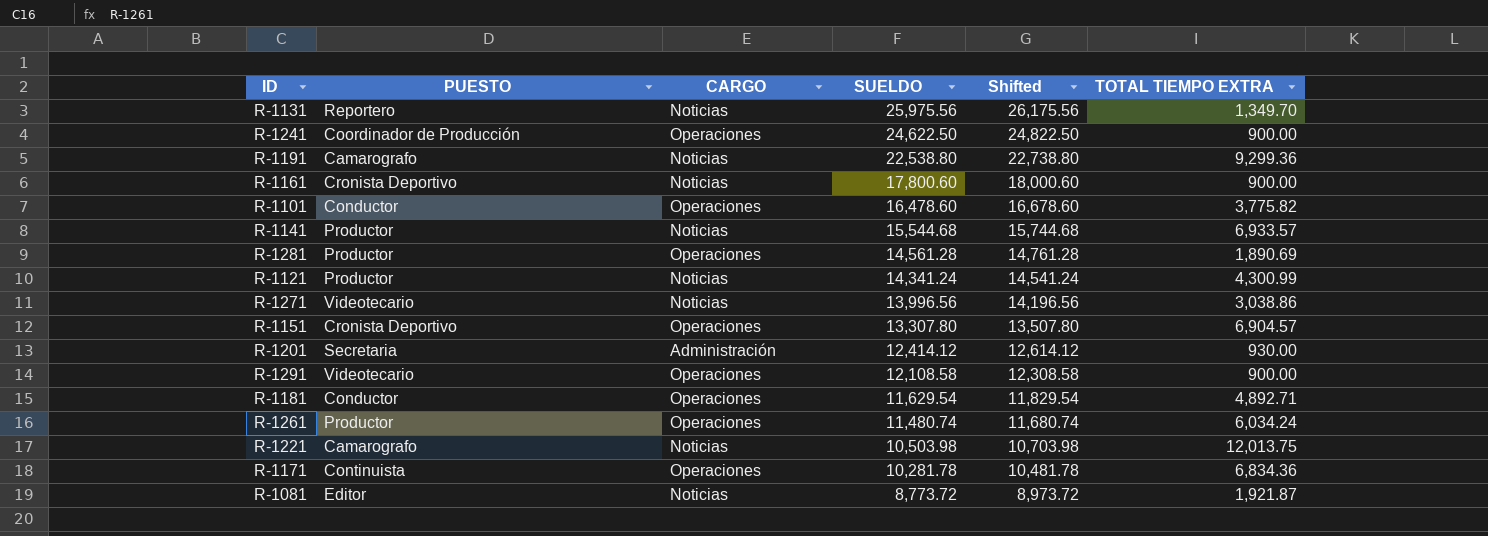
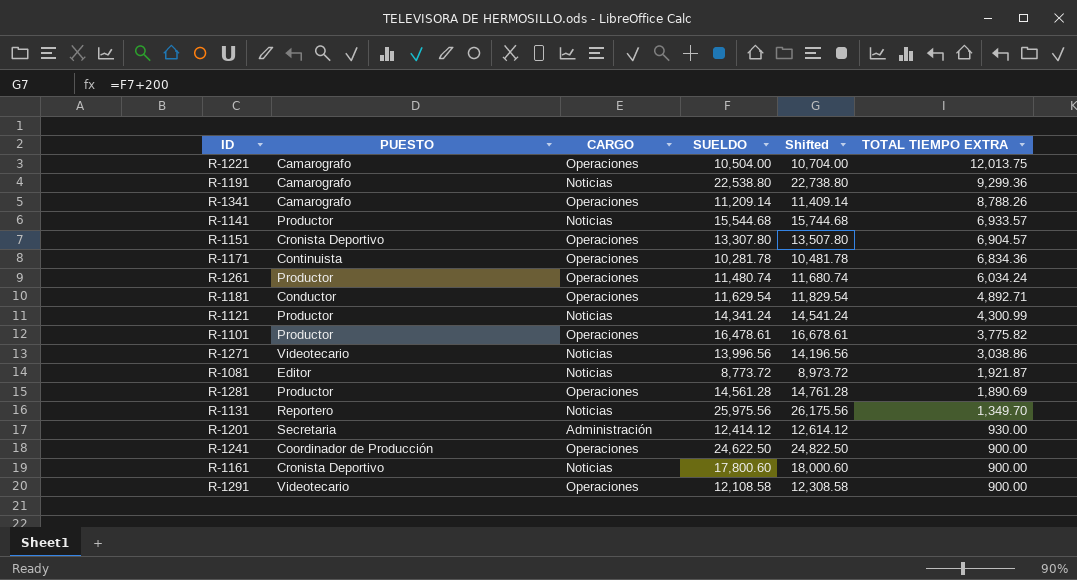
row order: SUELDO descending -> TOTAL TIEMPO EXTRA descending
R-1221 | CARGO: Noticias -> Operaciones
R-1221 | SUELDO: 10,503.98 -> 10,504.00
R-1221 | Shifted: 10,703.98 -> 10,704.00
row R-1341: none -> Camarografo | Operaciones | 11,209.14 | 11,409.14 | 8,788.26
R-1101 | PUESTO: Conductor -> Productor
R-1101 | SUELDO: 16,478.60 -> 16,478.61
R-1101 | Shifted: 16,678.60 -> 16,678.61

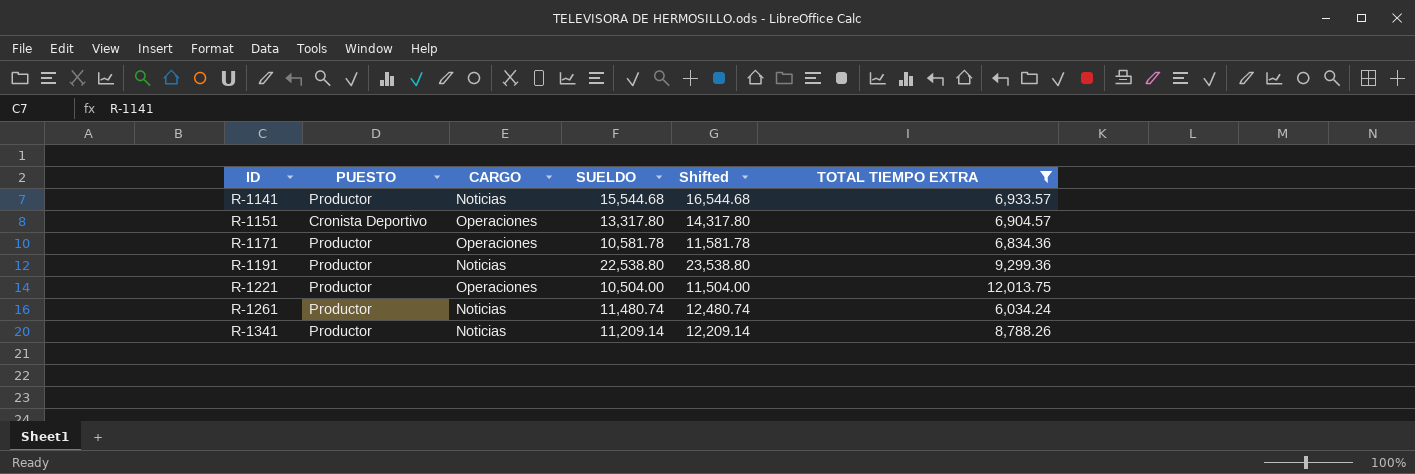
filter: none -> TOTAL TIEMPO EXTRA >= 6,034.24
row order: TOTAL TIEMPO EXTRA descending -> ID ascending
column Shifted | formula: [SUELDO] + 200 -> [SUELDO] + 1000
R-1151 | SUELDO: 13,307.80 -> 13,317.80
R-1171 | PUESTO: Continuista -> Productor
R-1171 | SUELDO: 10,281.78 -> 10,581.78
R-1191 | PUESTO: Camarografo -> Productor
R-1221 | PUESTO: Camarografo -> Productor
R-1261 | CARGO: Operaciones -> Noticias
R-1341 | PUESTO: Camarografo -> Productor
R-1341 | CARGO: Operaciones -> Noticias

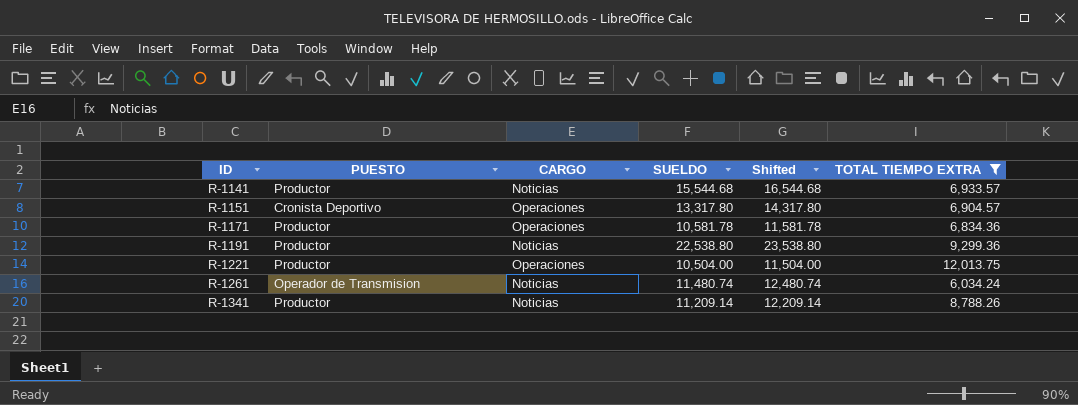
R-1261 | PUESTO: Productor -> Operador de Transmision

